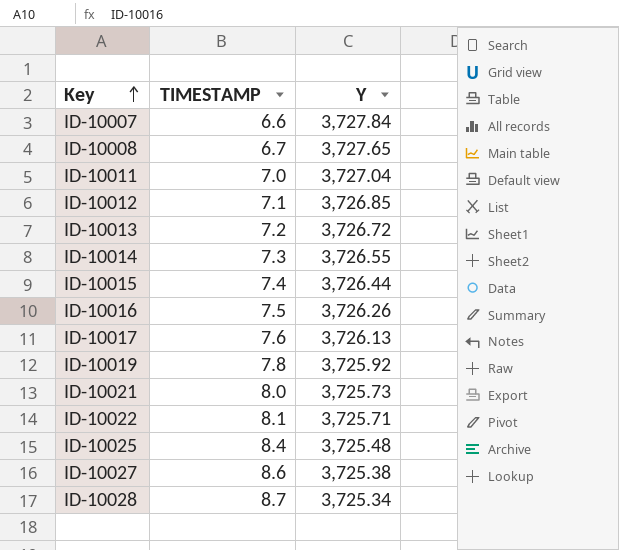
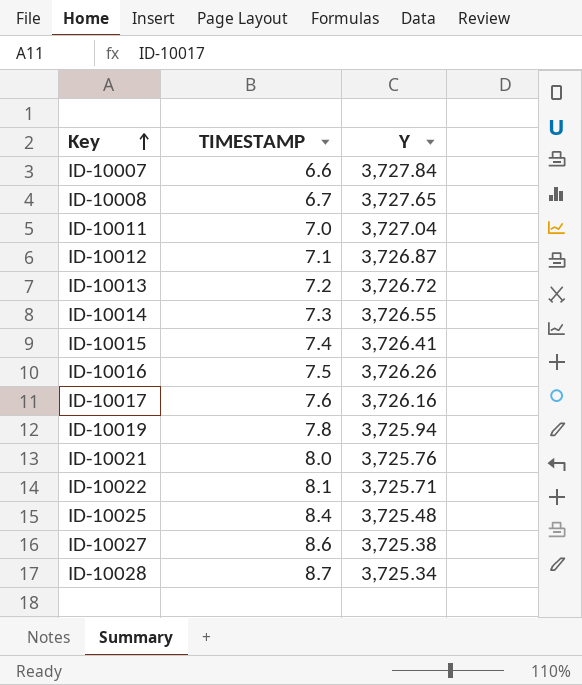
ID-10012 | Y: 3,726.85 -> 3,726.87
ID-10015 | Y: 3,726.44 -> 3,726.41
ID-10017 | Y: 3,726.13 -> 3,726.16
ID-10019 | Y: 3,725.92 -> 3,725.94
ID-10021 | Y: 3,725.73 -> 3,725.76

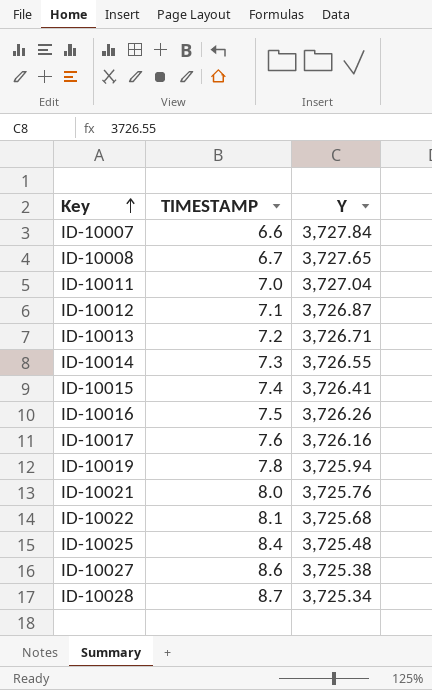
ID-10013 | Y: 3,726.72 -> 3,726.71
ID-10022 | Y: 3,725.71 -> 3,725.68

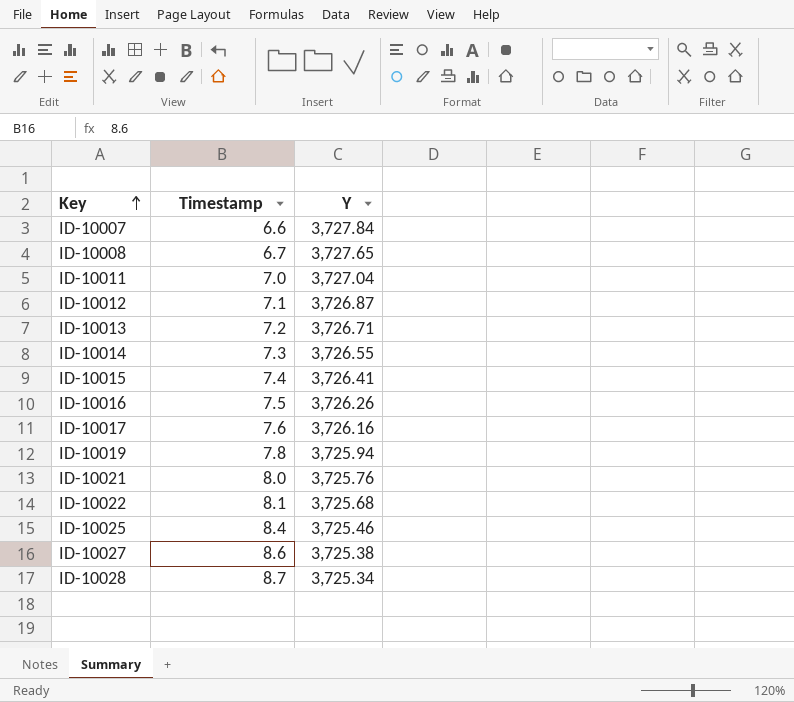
column name: TIMESTAMP -> Timestamp
ID-10025 | Y: 3,725.48 -> 3,725.46

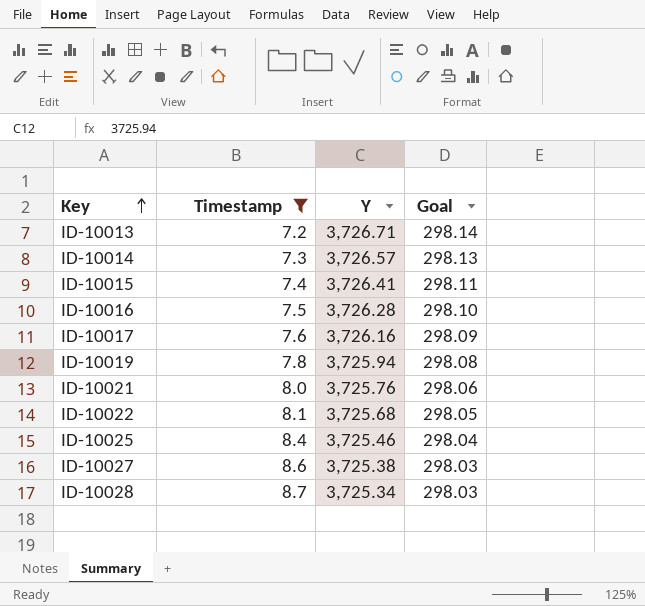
filter: none -> Timestamp >= 7.2
column Goal | formula: none -> [Y] * 0.08
ID-10014 | Y: 3,726.55 -> 3,726.57
ID-10016 | Y: 3,726.26 -> 3,726.28

